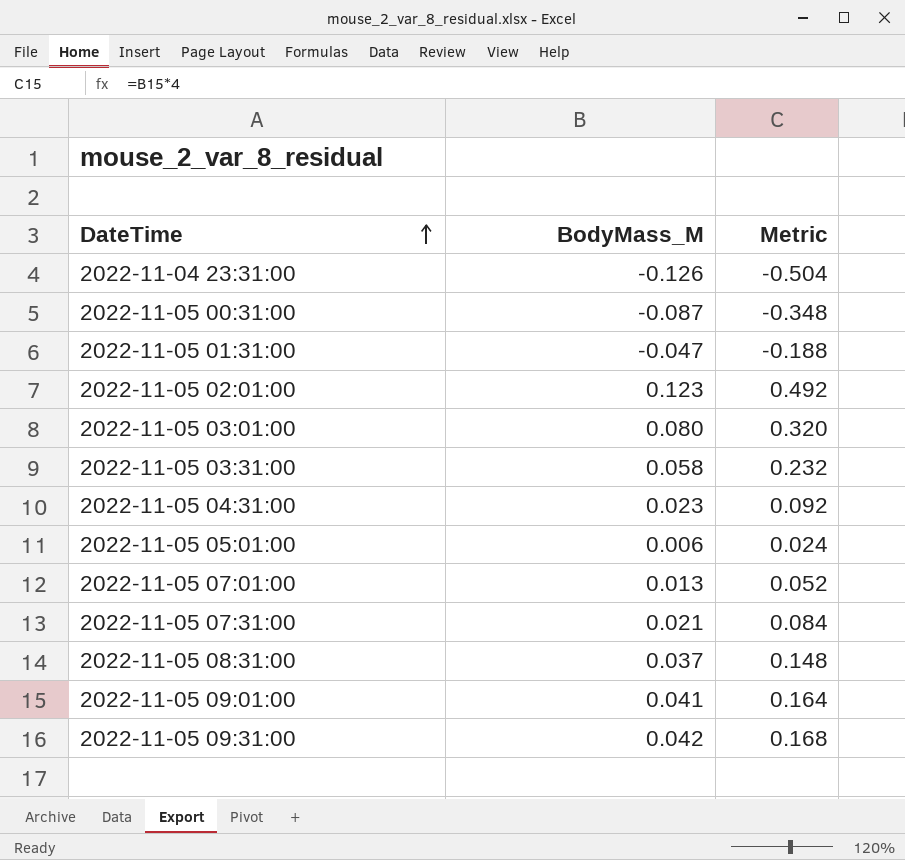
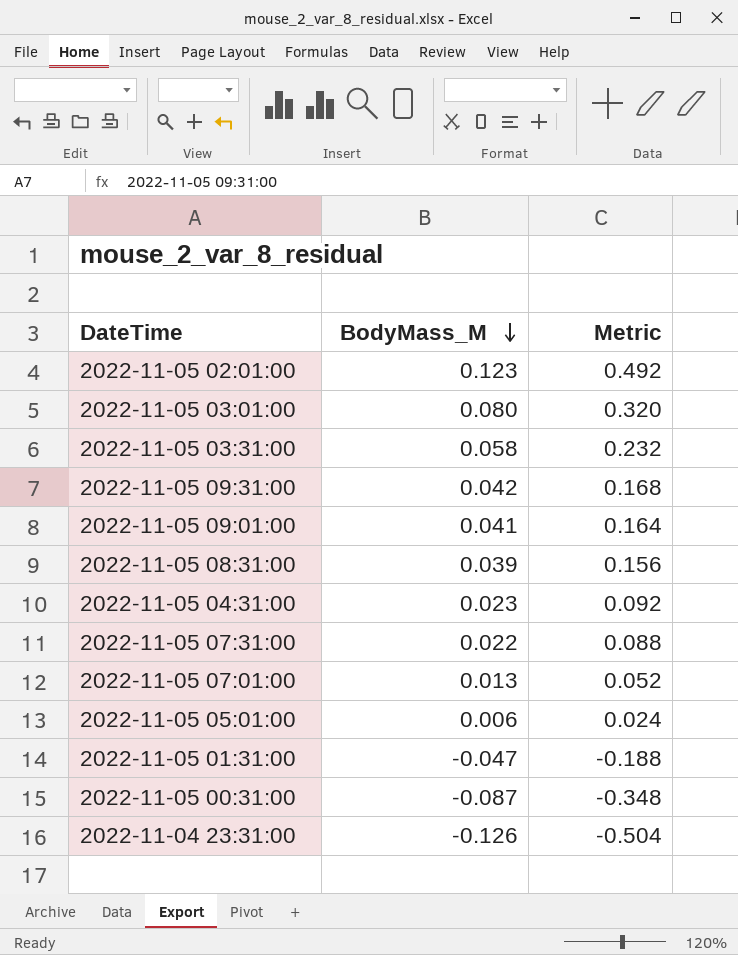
row order: DateTime ascending -> BodyMass_M descending
2022-11-05 08:31:00 | BodyMass_M: 0.037 -> 0.039
2022-11-05 08:31:00 | Metric: 0.148 -> 0.156
2022-11-05 07:31:00 | BodyMass_M: 0.021 -> 0.022
2022-11-05 07:31:00 | Metric: 0.084 -> 0.088

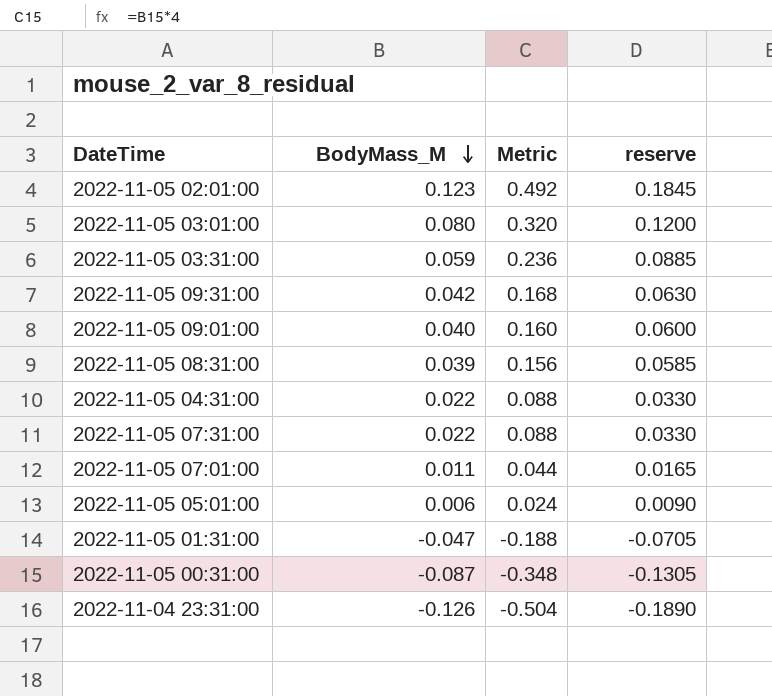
column reserve | formula: none -> [BodyMass_M] * 1.5
2022-11-05 03:31:00 | BodyMass_M: 0.058 -> 0.059
2022-11-05 03:31:00 | Metric: 0.232 -> 0.236
2022-11-05 09:01:00 | BodyMass_M: 0.041 -> 0.040
2022-11-05 09:01:00 | Metric: 0.164 -> 0.160
2022-11-05 04:31:00 | BodyMass_M: 0.023 -> 0.022
2022-11-05 04:31:00 | Metric: 0.092 -> 0.088
2022-11-05 07:01:00 | BodyMass_M: 0.013 -> 0.011
2022-11-05 07:01:00 | Metric: 0.052 -> 0.044

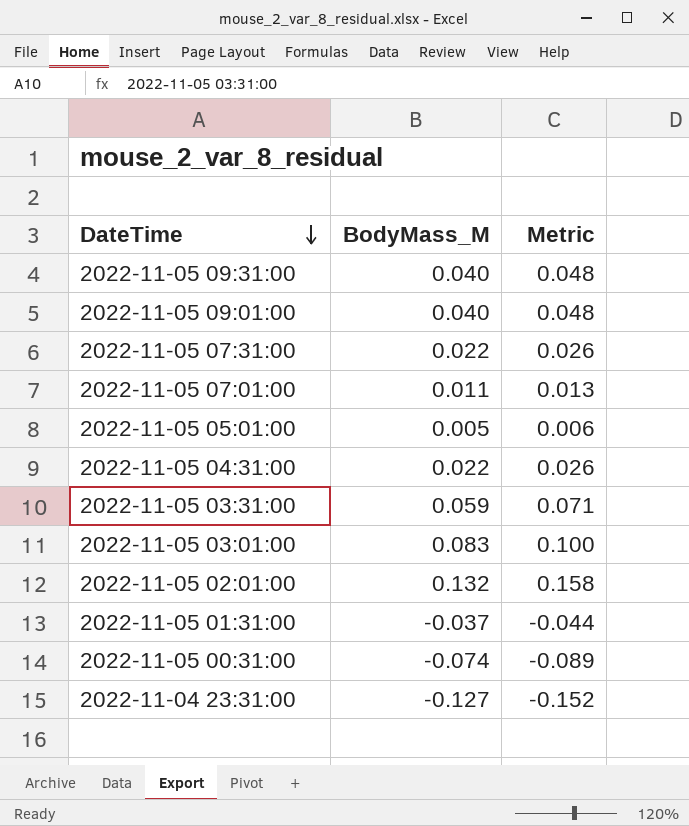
row order: BodyMass_M descending -> DateTime descending
column reserve | formula: [BodyMass_M] * 1.5 -> none
column Metric | formula: [BodyMass_M] * 4 -> [BodyMass_M] * 1.2
row 2022-11-05 08:31:00: 0.039 | 0.156 | 0.0585 -> none
2022-11-05 09:31:00 | BodyMass_M: 0.042 -> 0.040
2022-11-05 05:01:00 | BodyMass_M: 0.006 -> 0.005
2022-11-05 03:01:00 | BodyMass_M: 0.080 -> 0.083
2022-11-05 02:01:00 | BodyMass_M: 0.123 -> 0.132
2022-11-05 01:31:00 | BodyMass_M: -0.047 -> -0.037
2022-11-05 00:31:00 | BodyMass_M: -0.087 -> -0.074
2022-11-04 23:31:00 | BodyMass_M: -0.126 -> -0.127

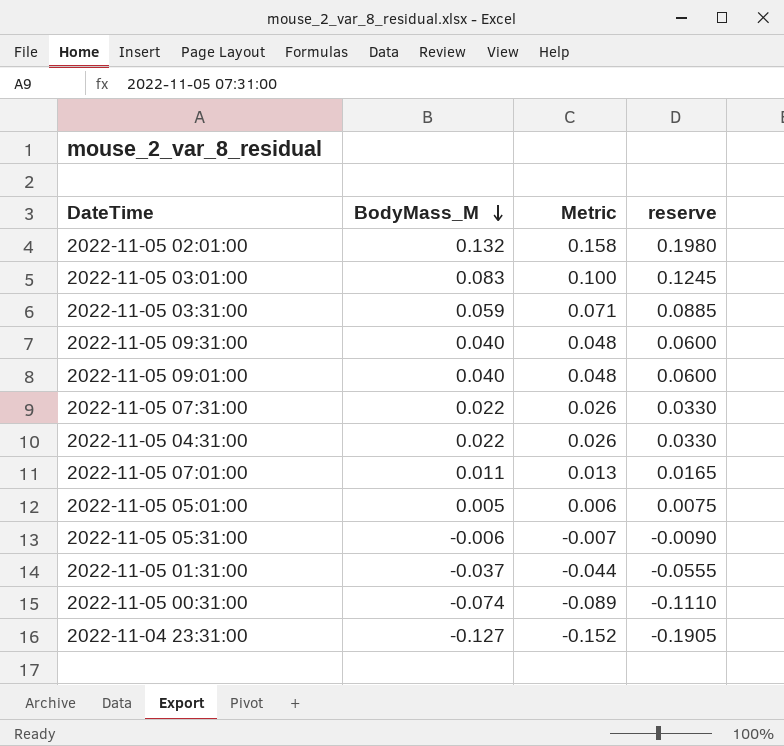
row order: DateTime descending -> BodyMass_M descending
column reserve | formula: none -> [BodyMass_M] * 1.5
row 2022-11-05 05:31:00: none -> -0.006 | -0.007 | -0.0090

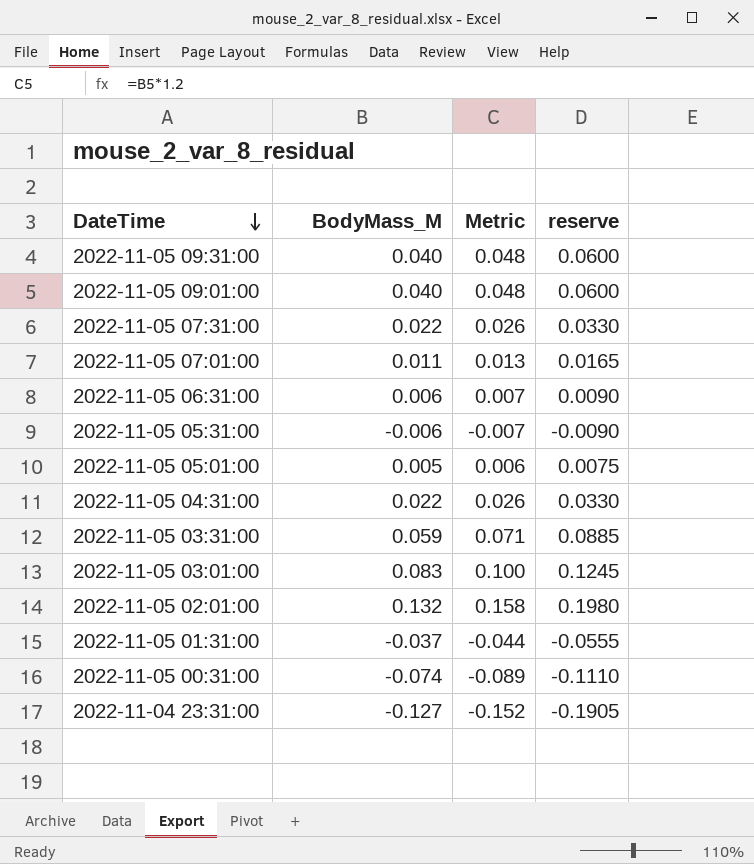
row order: BodyMass_M descending -> DateTime descending
row 2022-11-05 06:31:00: none -> 0.006 | 0.007 | 0.0090

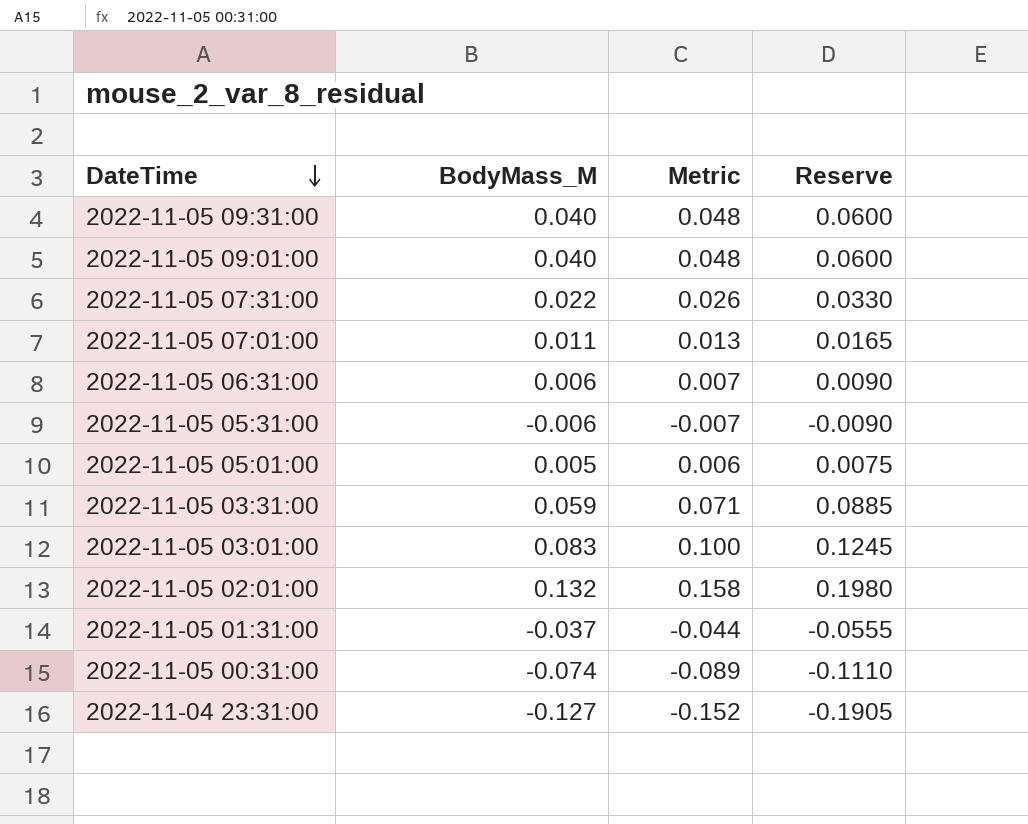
column name: reserve -> Reserve
row 2022-11-05 04:31:00: 0.022 | 0.026 | 0.0330 -> none

